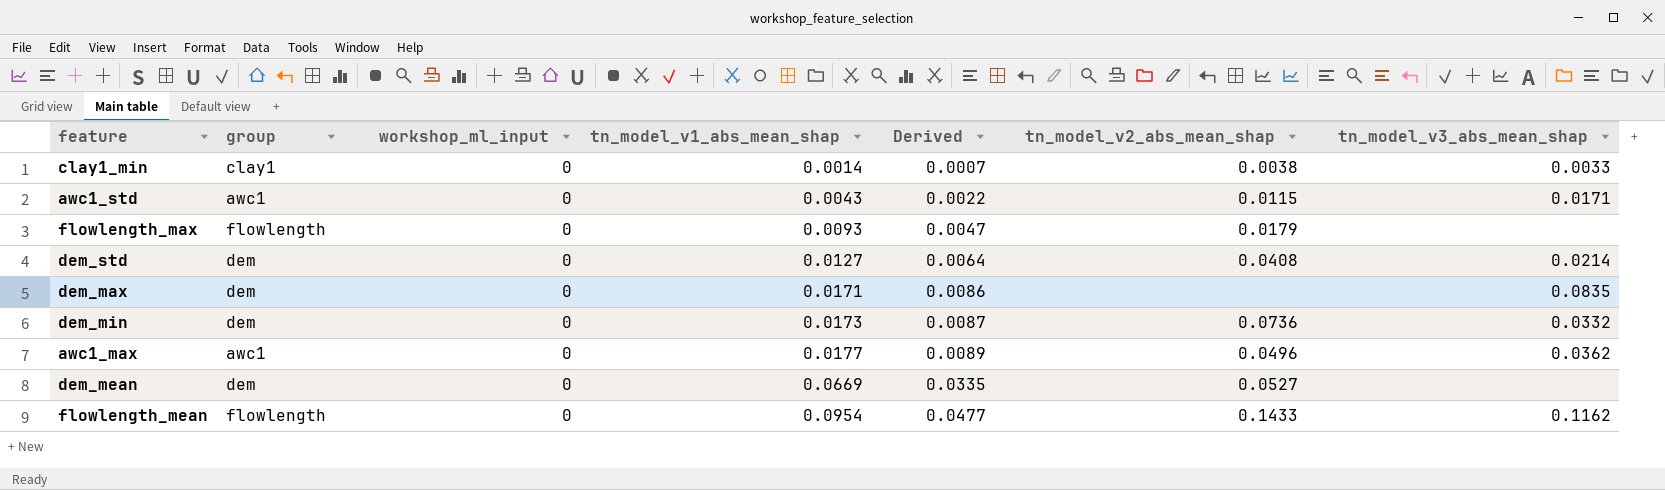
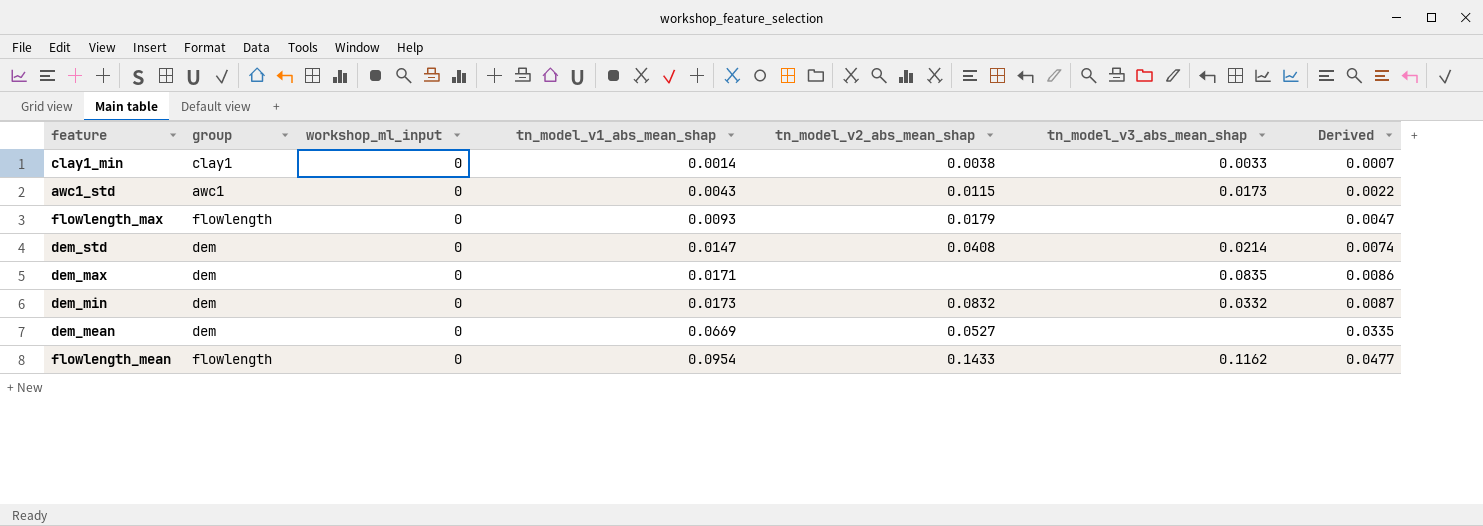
column Derived | position: 5 -> 7
row awc1_max: awc1 | 0 | 0.0177 | 0.0089 | 0.0496 | 0.0362 -> none
awc1_std | tn_model_v3_abs_mean_shap: 0.0171 -> 0.0173
dem_std | tn_model_v1_abs_mean_shap: 0.0127 -> 0.0147
dem_std | Derived: 0.0064 -> 0.0074
dem_min | tn_model_v2_abs_mean_shap: 0.0736 -> 0.0832

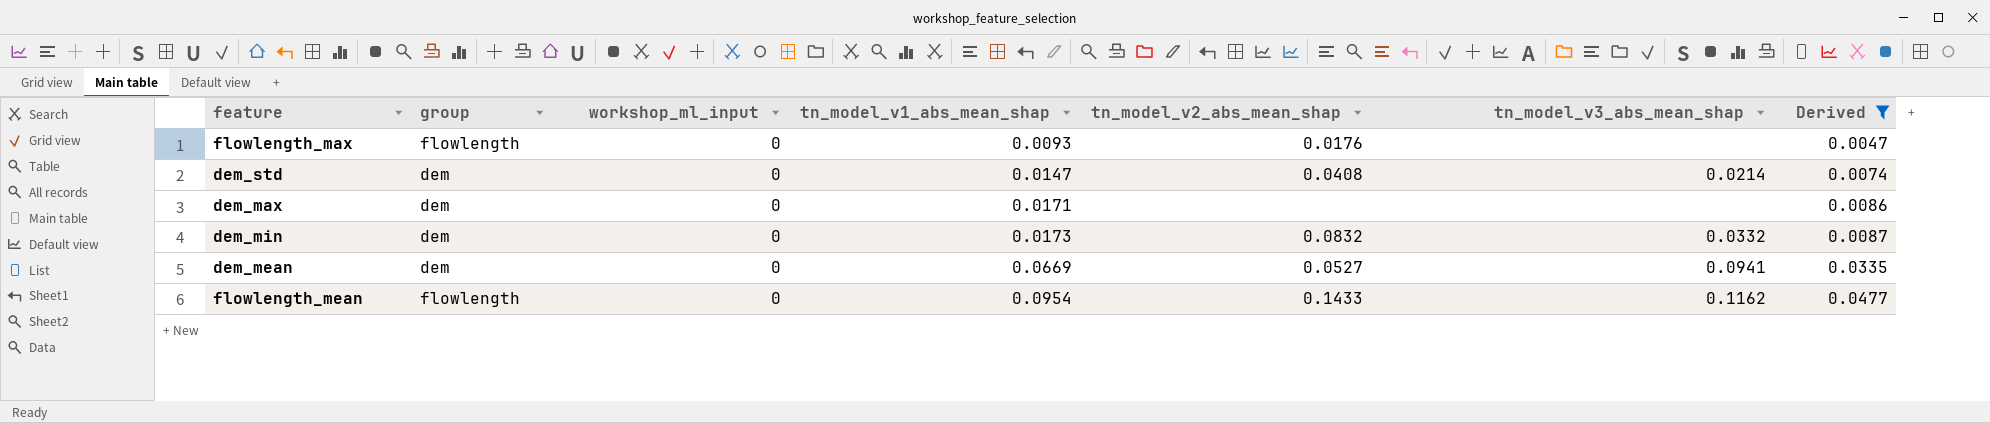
filter: none -> Derived >= 0.0047
flowlength_max | tn_model_v2_abs_mean_shap: 0.0179 -> 0.0176
dem_max | tn_model_v3_abs_mean_shap: 0.0835 -> none
dem_mean | tn_model_v3_abs_mean_shap: none -> 0.0941

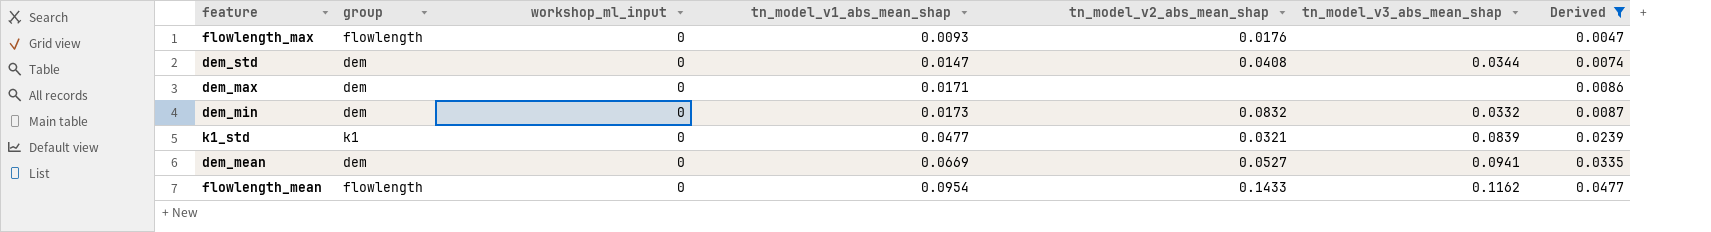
dem_std | tn_model_v3_abs_mean_shap: 0.0214 -> 0.0344
row k1_std: none -> k1 | 0 | 0.0477 | 0.0321 | 0.0839 | 0.0239

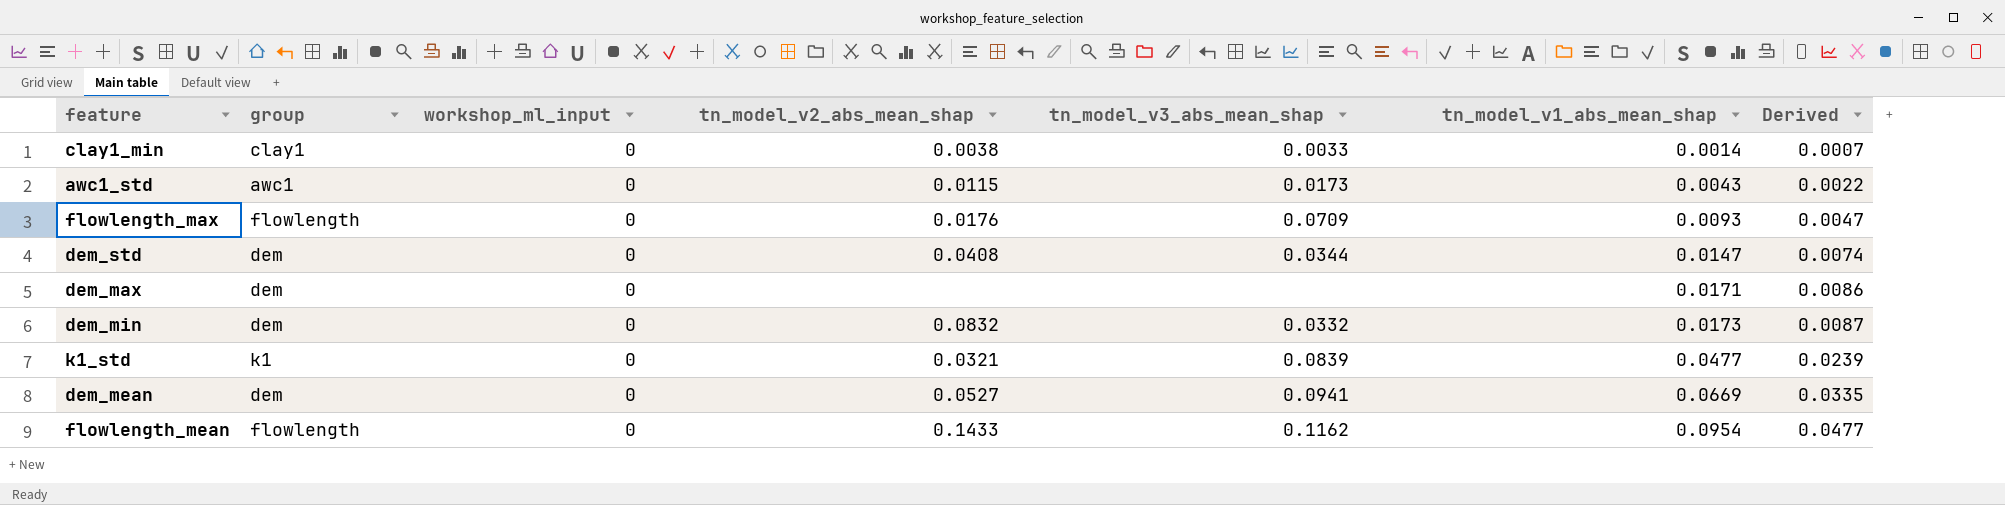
filter: Derived >= 0.0047 -> none
column tn_model_v1_abs_mean_shap | position: 4 -> 6
flowlength_max | tn_model_v3_abs_mean_shap: none -> 0.0709

